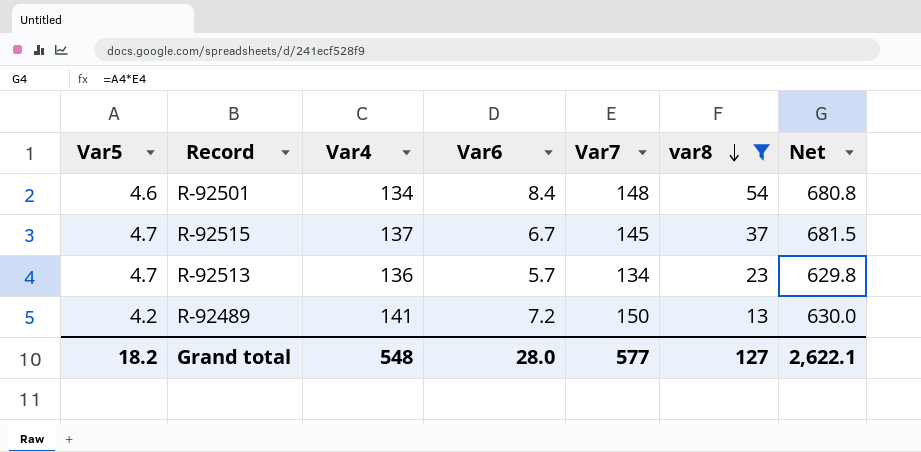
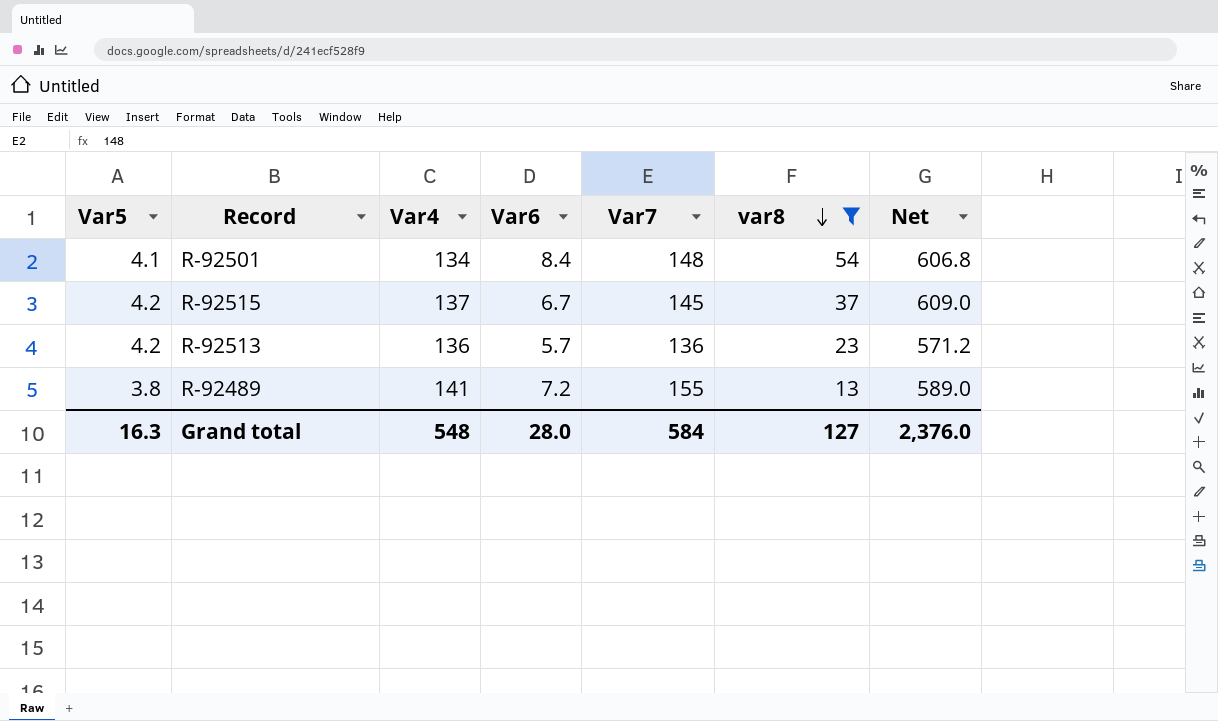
R-92501 | Var5: 4.6 -> 4.1
R-92501 | Net: 680.8 -> 606.8
R-92515 | Var5: 4.7 -> 4.2
R-92515 | Net: 681.5 -> 609.0
R-92513 | Var5: 4.7 -> 4.2
R-92513 | Var7: 134 -> 136
R-92513 | Net: 629.8 -> 571.2
R-92489 | Var5: 4.2 -> 3.8
R-92489 | Var7: 150 -> 155
R-92489 | Net: 630.0 -> 589.0
Grand total | Var5: 18.2 -> 16.3
Grand total | Var7: 577 -> 584
Grand total | Net: 2,622.1 -> 2,376.0

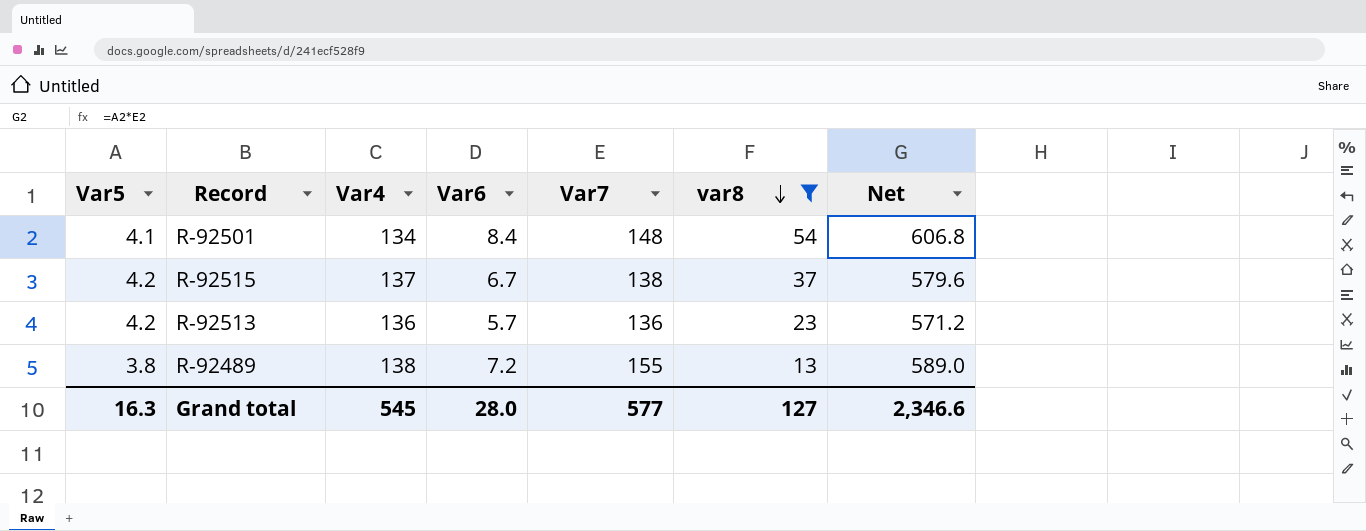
R-92515 | Var7: 145 -> 138
R-92515 | Net: 609.0 -> 579.6
R-92489 | Var4: 141 -> 138
Grand total | Var4: 548 -> 545
Grand total | Var7: 584 -> 577
Grand total | Net: 2,376.0 -> 2,346.6

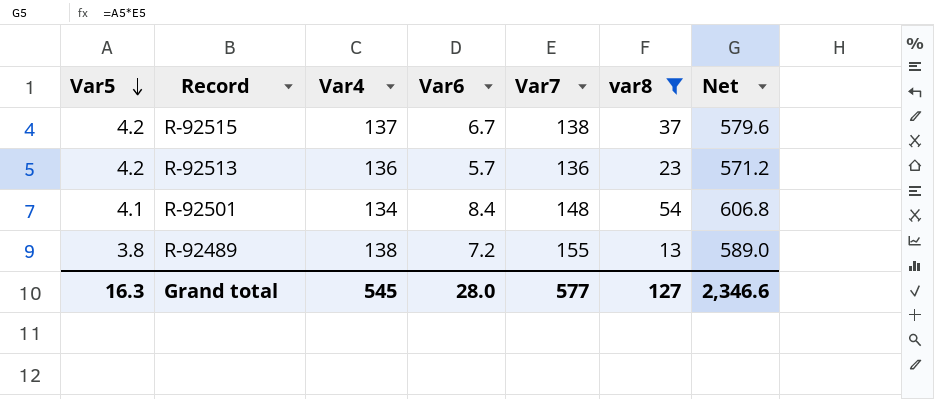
row order: var8 descending -> Var5 descending

